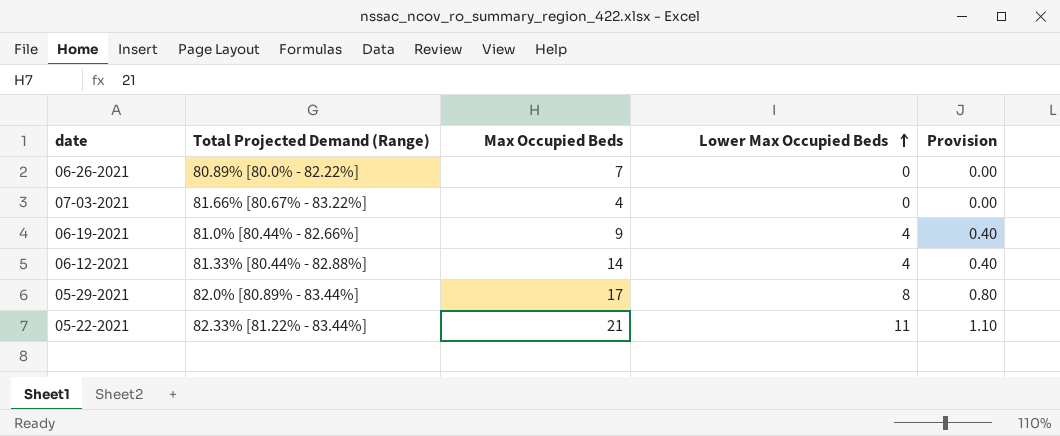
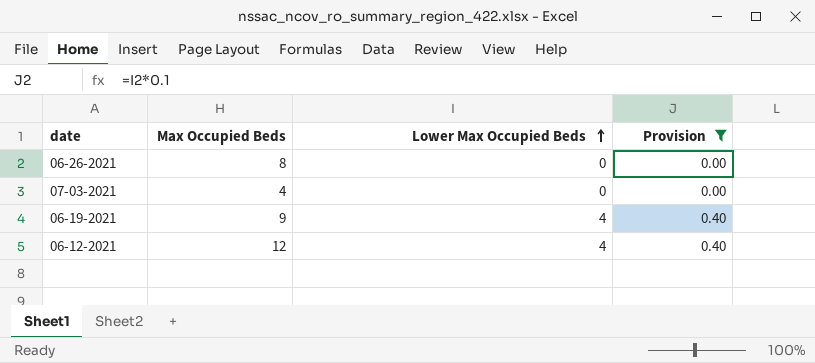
filter: none -> Provision <= 0.40
column Total Projected Demand (Range) | position: 2 -> none
06-26-2021 | Max Occupied Beds: 7 -> 8
06-12-2021 | Max Occupied Beds: 14 -> 12

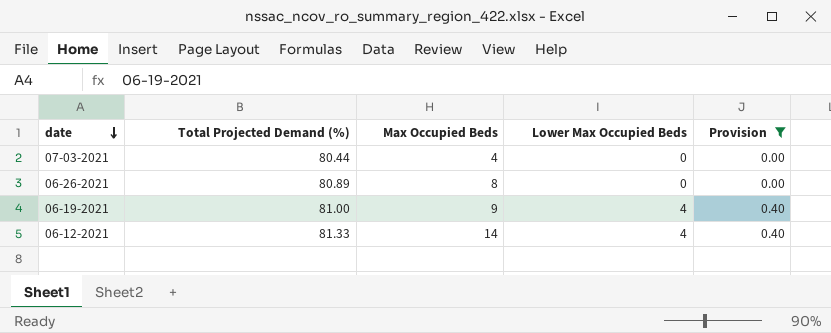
row order: Lower Max Occupied Beds ascending -> date descending
column Total Projected Demand (%) | position: none -> 2
06-12-2021 | Max Occupied Beds: 12 -> 14

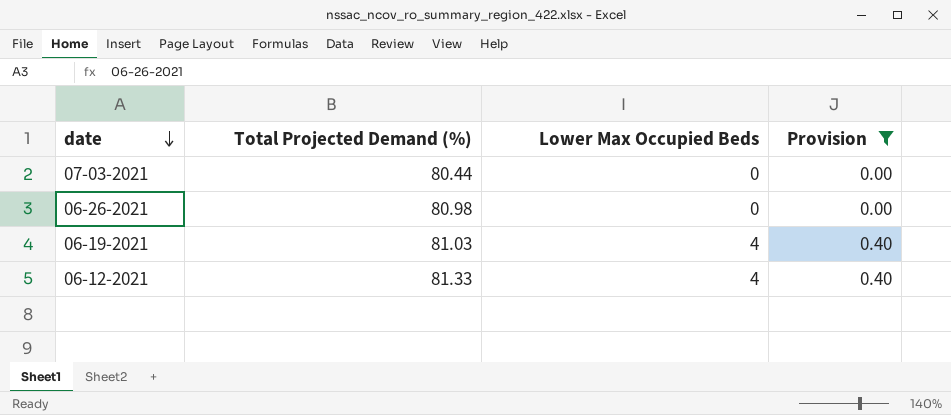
column Max Occupied Beds | position: 3 -> none
06-26-2021 | Total Projected Demand (%): 80.89 -> 80.98
06-19-2021 | Total Projected Demand (%): 81.00 -> 81.03

